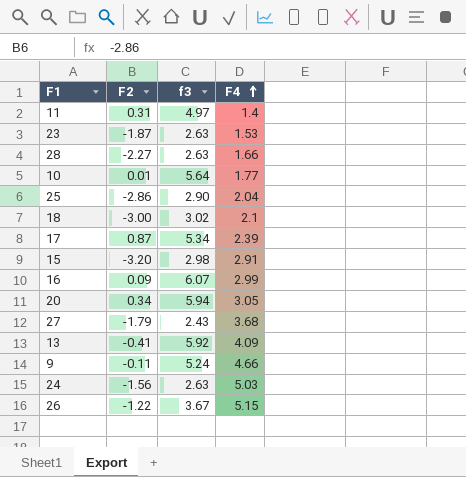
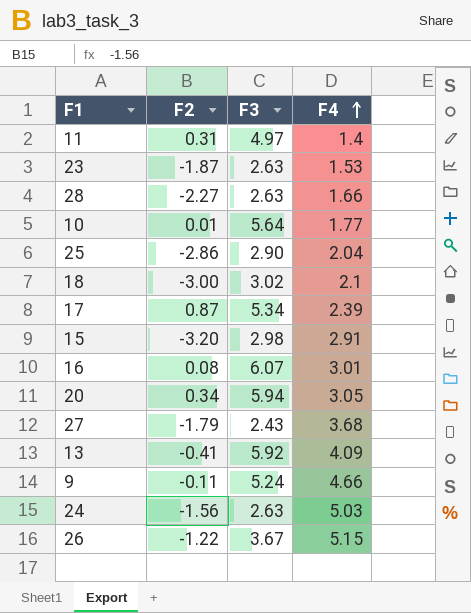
column name: f3 -> F3
16 | F2: 0.09 -> 0.08
16 | F4: 2.99 -> 3.01

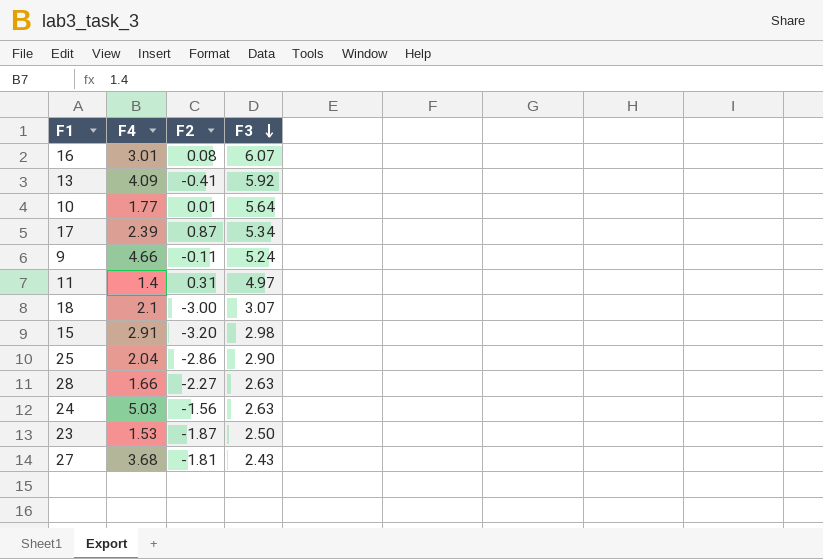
row order: F4 ascending -> F3 descending
column F4 | position: 4 -> 2
row 20: 0.34 | 5.94 | 3.05 -> none
row 26: -1.22 | 3.67 | 5.15 -> none
18 | F3: 3.02 -> 3.07
23 | F3: 2.63 -> 2.50
27 | F2: -1.79 -> -1.81

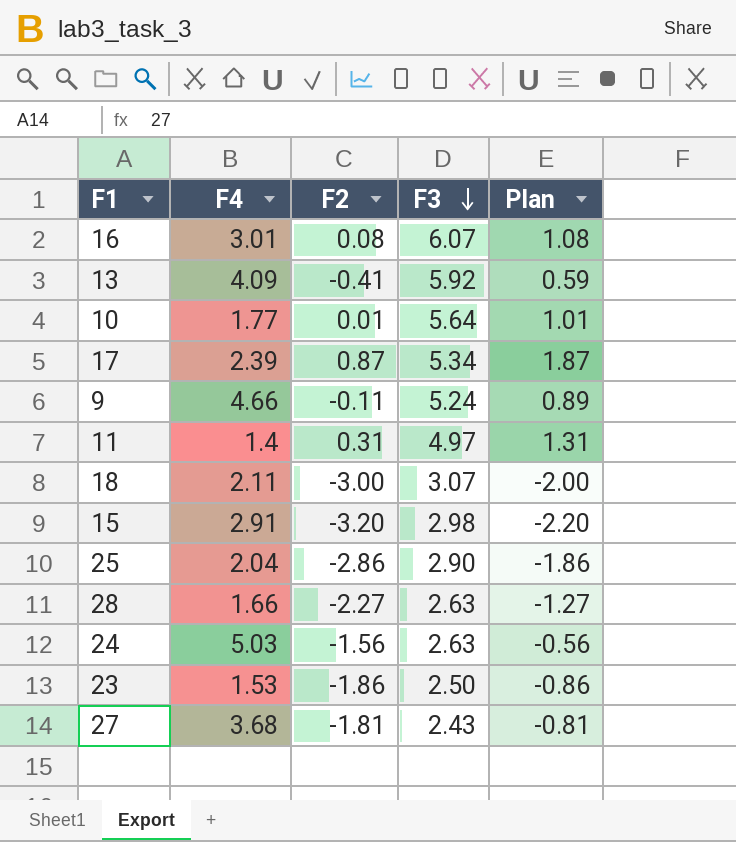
column Plan | formula: none -> [F2] + 1
18 | F4: 2.1 -> 2.11
23 | F2: -1.87 -> -1.86

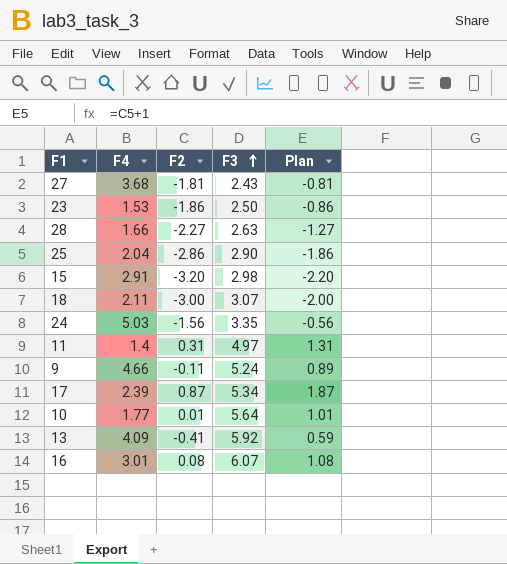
row order: F3 descending -> F3 ascending
24 | F3: 2.63 -> 3.35

